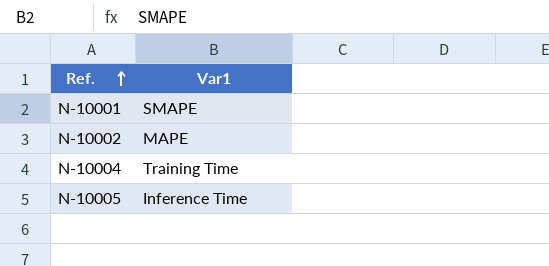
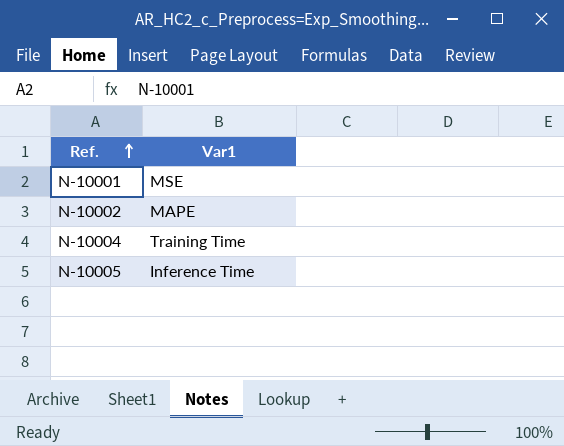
N-10001 | Var1: SMAPE -> MSE

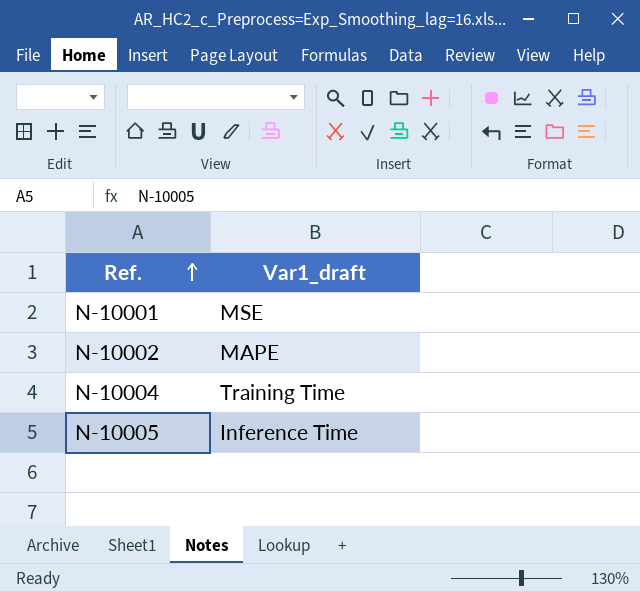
column name: Var1 -> Var1_draft

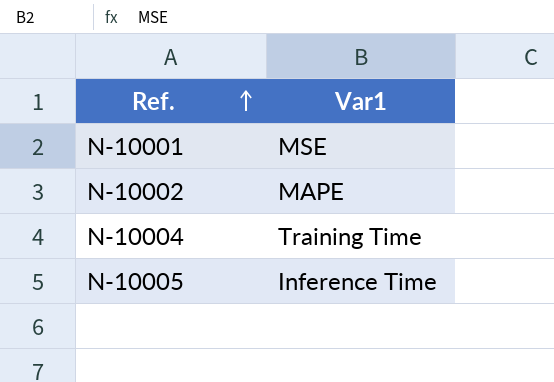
column name: Var1_draft -> Var1

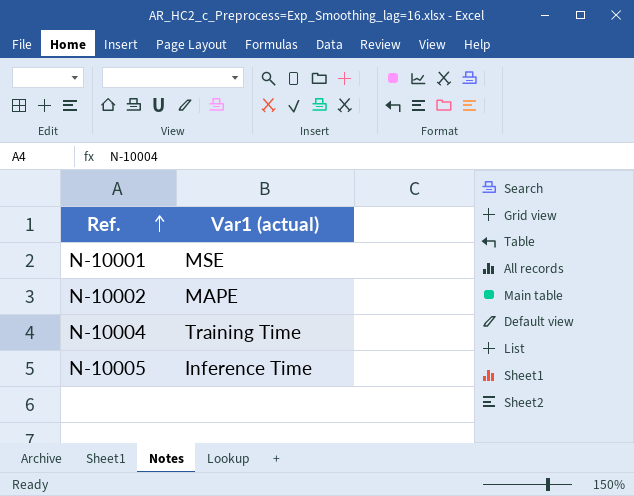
column name: Var1 -> Var1 (actual)

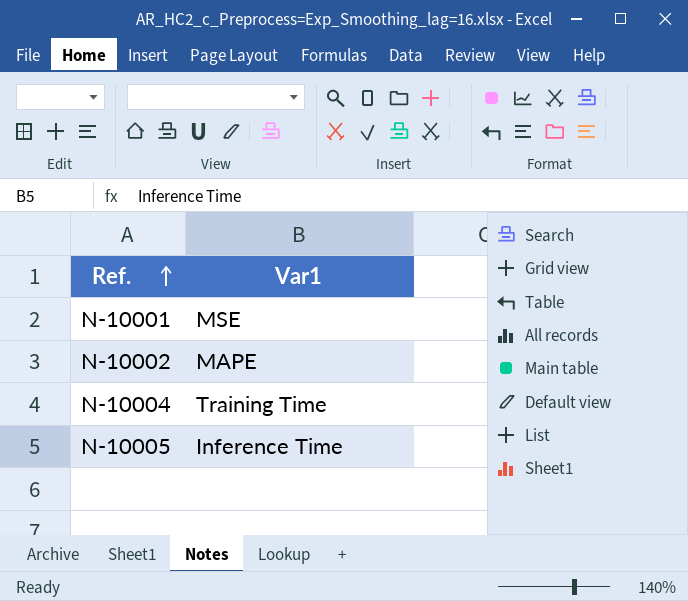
column name: Var1 (actual) -> Var1

